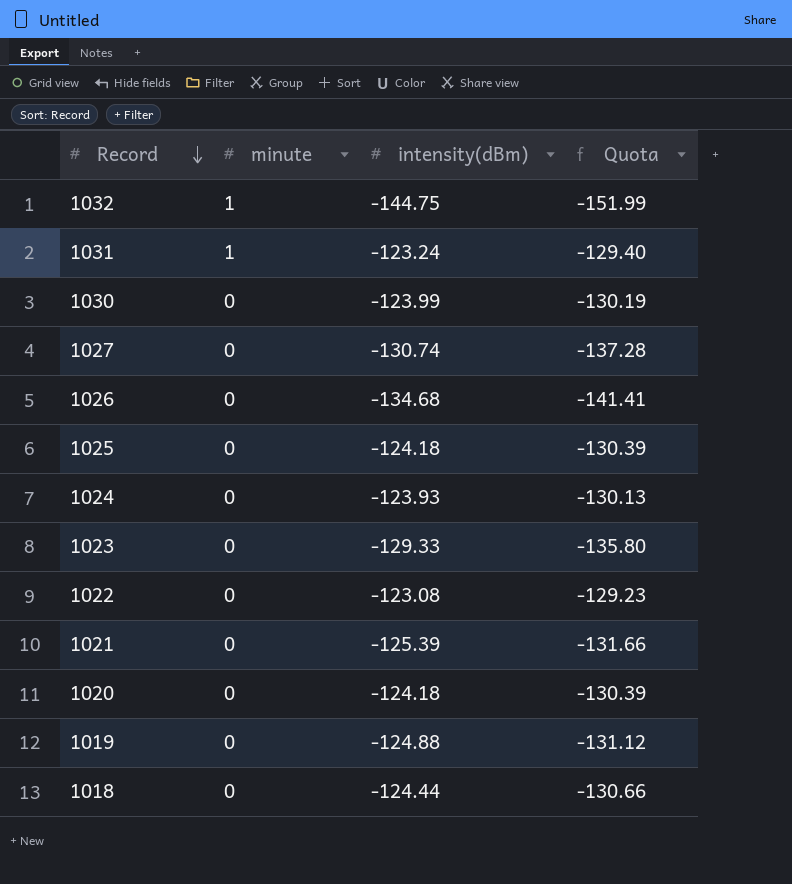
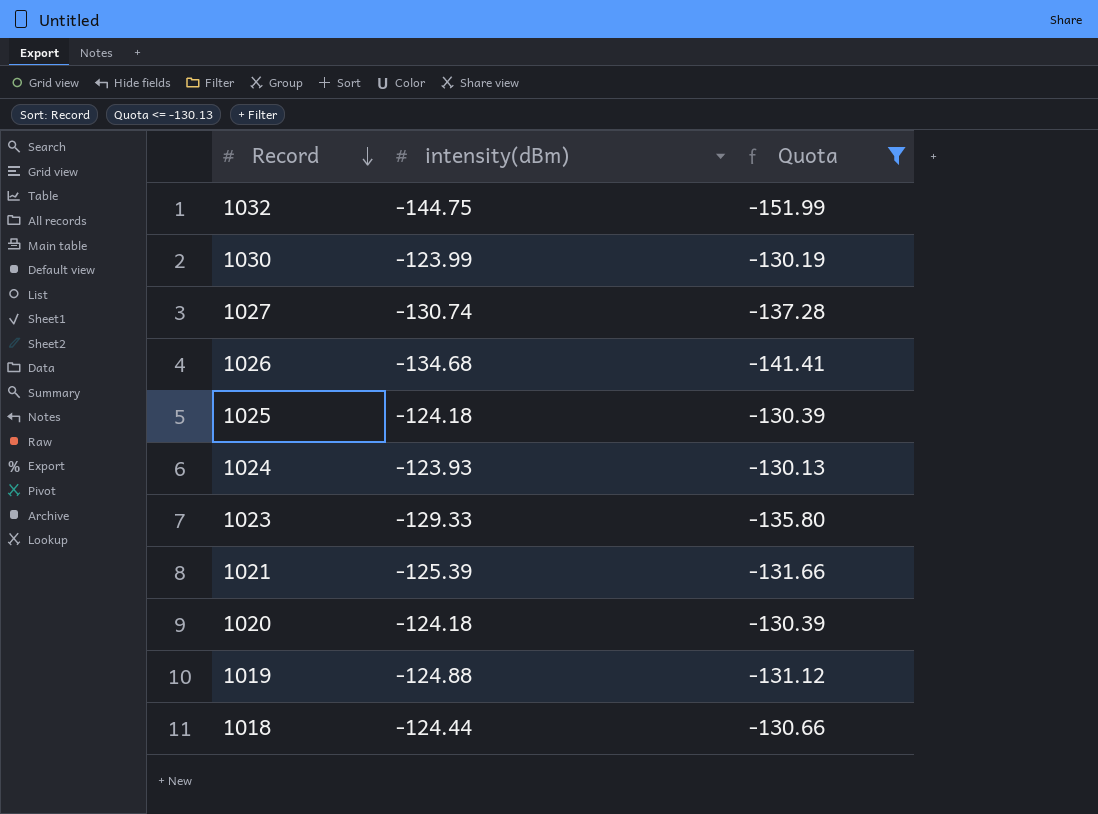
filter: none -> Quota <= -130.13
column minute | position: 2 -> none

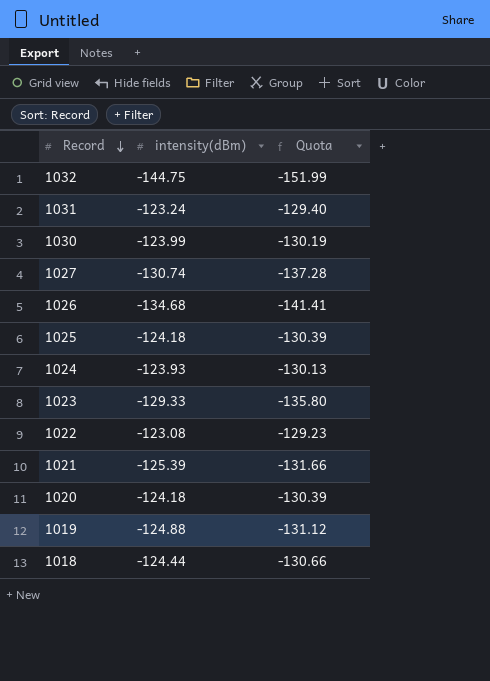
filter: Quota <= -130.13 -> none

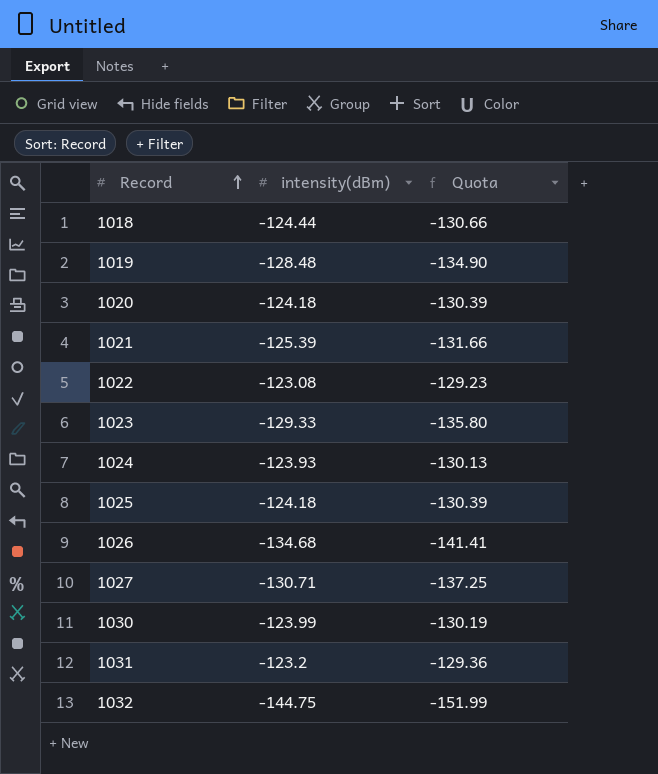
row order: Record descending -> Record ascending
1019 | intensity(dBm): -124.88 -> -128.48
1019 | Quota: -131.12 -> -134.90
1027 | intensity(dBm): -130.74 -> -130.71
1027 | Quota: -137.28 -> -137.25
1031 | intensity(dBm): -123.24 -> -123.2
1031 | Quota: -129.40 -> -129.36

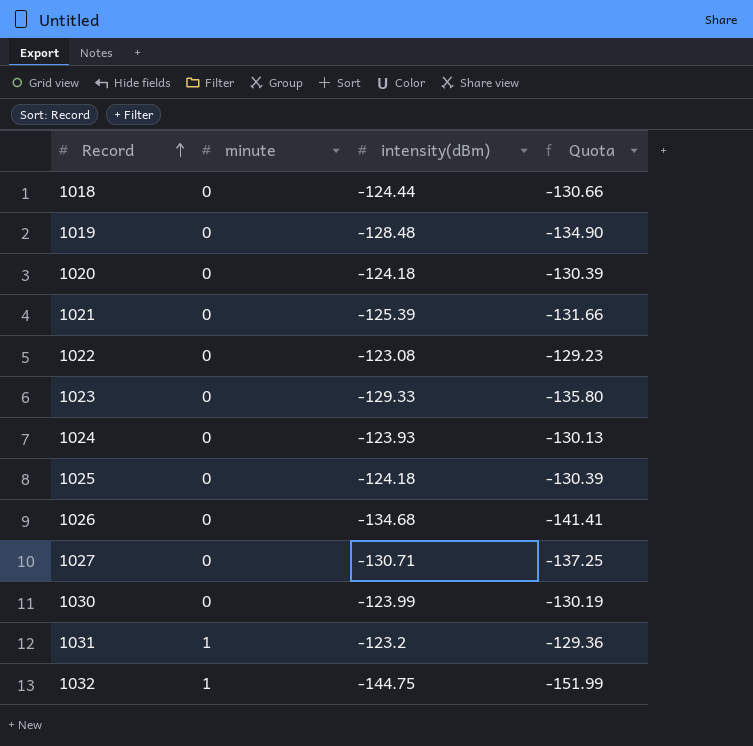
column minute | position: none -> 2

